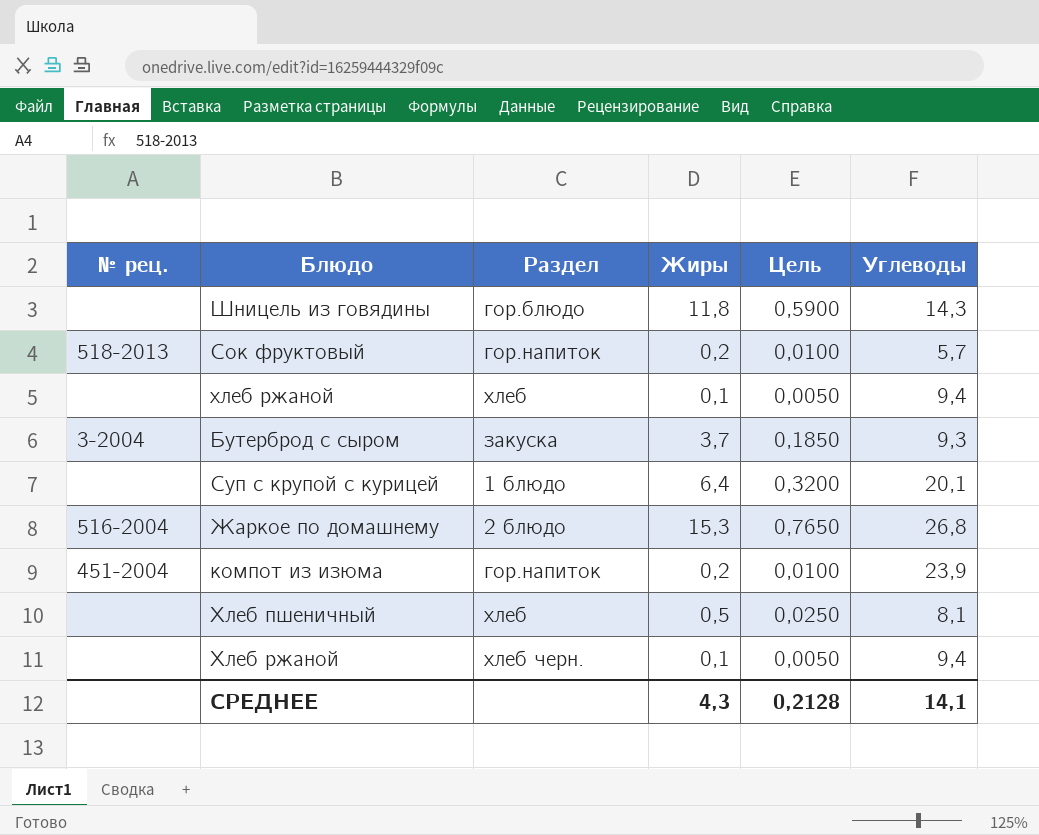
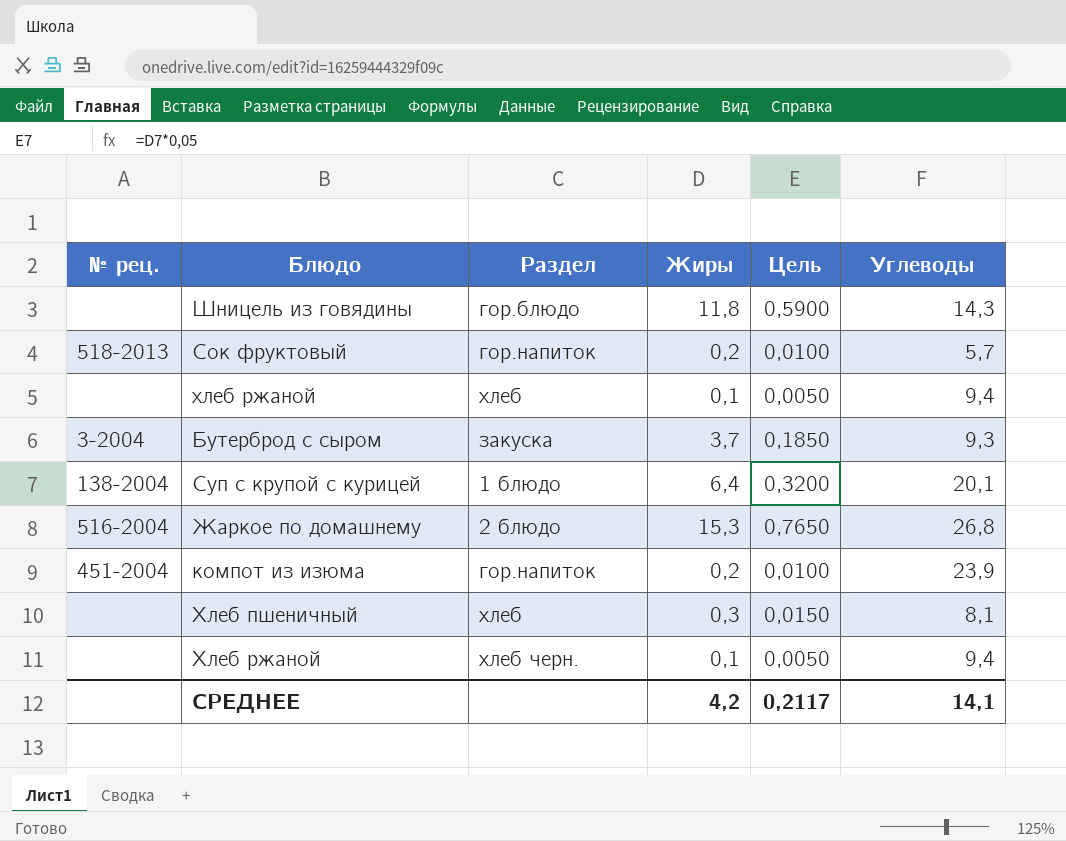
Суп с крупой с курицей | № рец.: none -> 138-2004
Хлеб пшеничный | Жиры: 0,5 -> 0,3
Хлеб пшеничный | Цель: 0,0250 -> 0,0150
СРЕДНЕЕ | Жиры: 4,3 -> 4,2
СРЕДНЕЕ | Цель: 0,2128 -> 0,2117

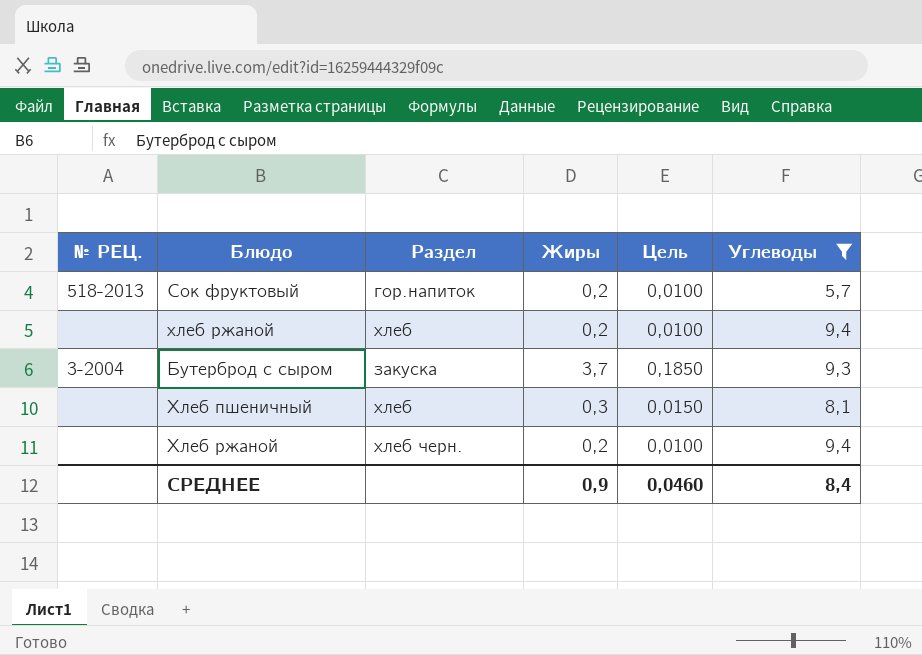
filter: none -> Углеводы <= 9,4
column name: № рец. -> № РЕЦ.
хлеб ржаной | Жиры: 0,1 -> 0,2
хлеб ржаной | Цель: 0,0050 -> 0,0100
Хлеб ржаной | Жиры: 0,1 -> 0,2
Хлеб ржаной | Цель: 0,0050 -> 0,0100
СРЕДНЕЕ | Жиры: 4,2 -> 0,9
СРЕДНЕЕ | Цель: 0,2117 -> 0,0460
СРЕДНЕЕ | Углеводы: 14,1 -> 8,4

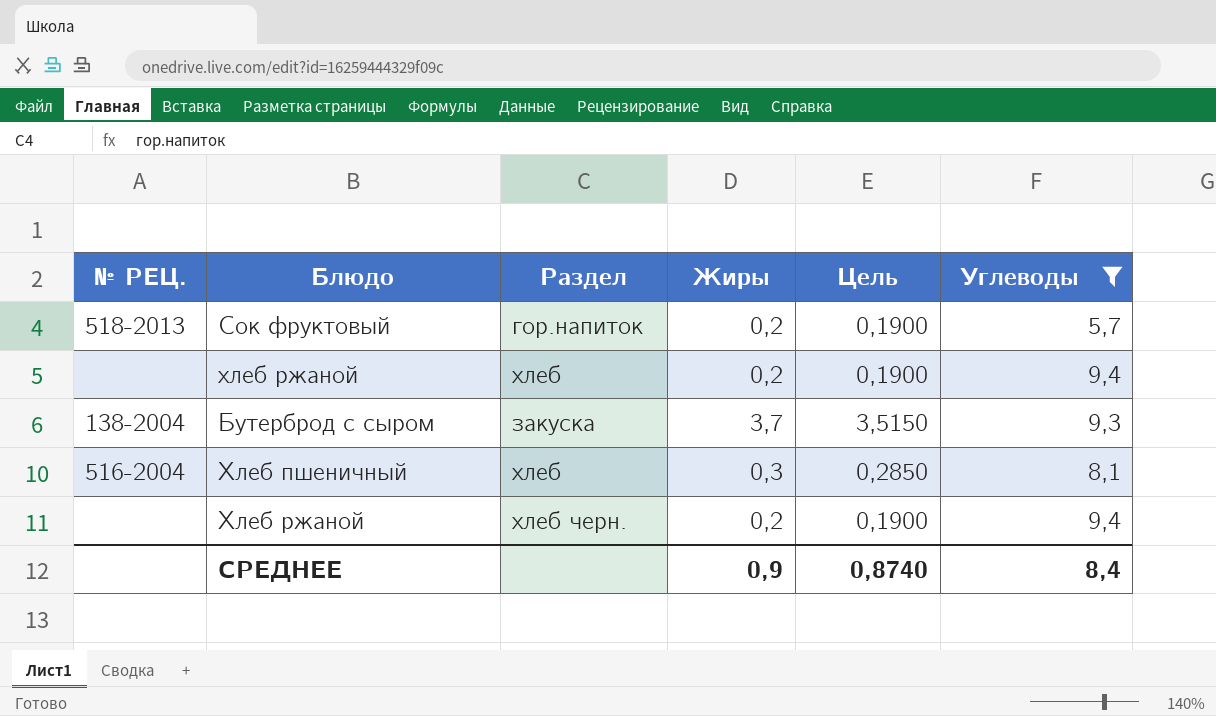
column Цель | formula: [Жиры] * 0,05 -> [Жиры] * 0,95
Бутерброд с сыром | № РЕЦ.: 3-2004 -> 138-2004
Хлеб пшеничный | № РЕЦ.: none -> 516-2004
СРЕДНЕЕ | Цель: 0,0460 -> 0,8740

